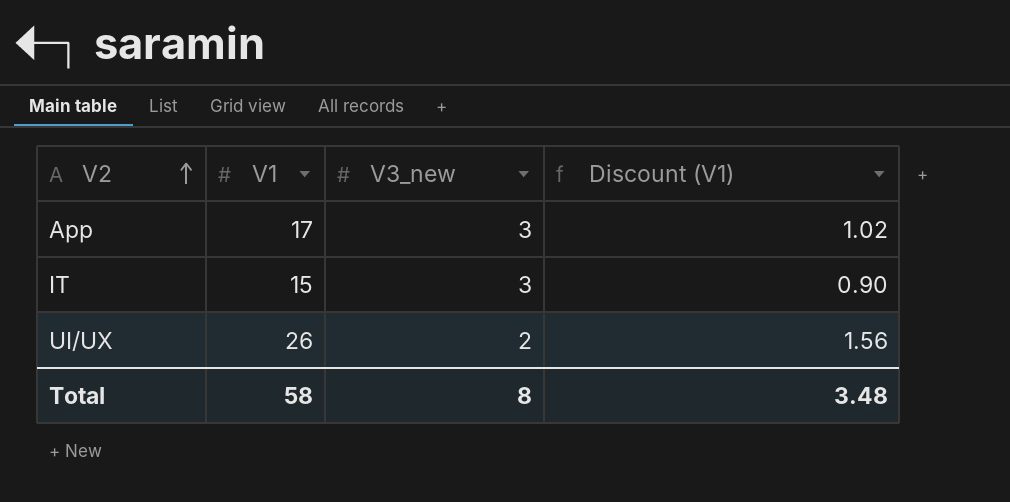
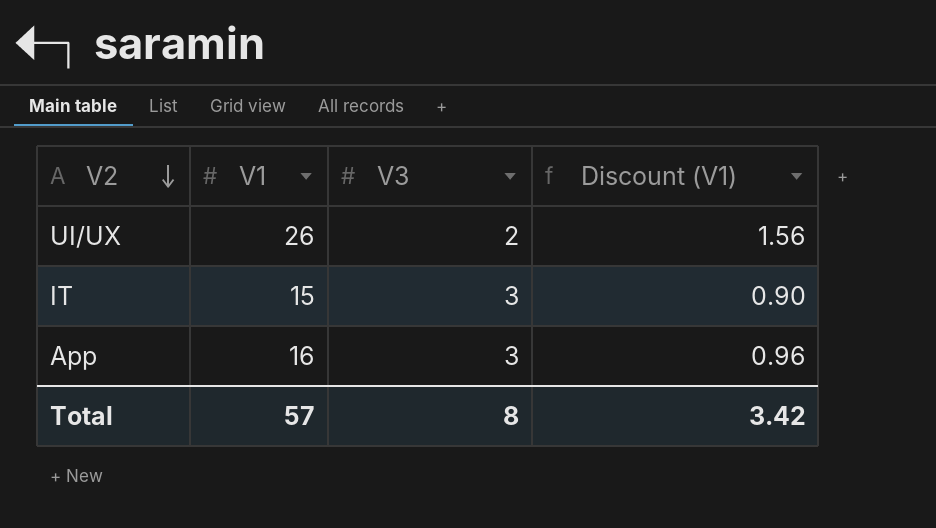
row order: V2 ascending -> V2 descending
column name: V3_new -> V3
App | V1: 17 -> 16
App | Discount (V1): 1.02 -> 0.96
Total | V1: 58 -> 57
Total | Discount (V1): 3.48 -> 3.42

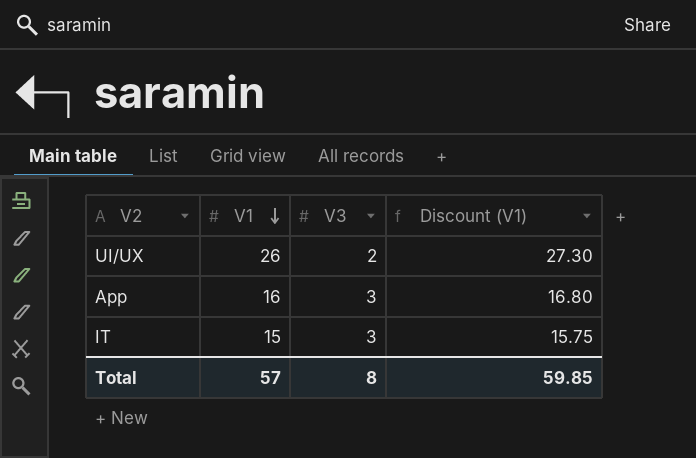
row order: V2 descending -> V1 descending
column Discount (V1) | formula: [V1] * 0.06 -> [V1] * 1.05
Total | Discount (V1): 3.42 -> 59.85

